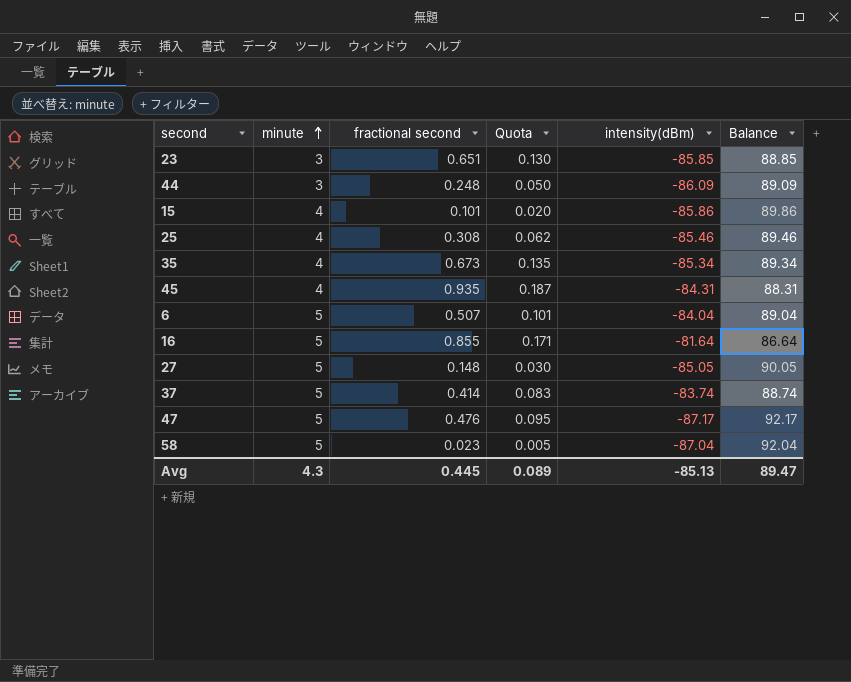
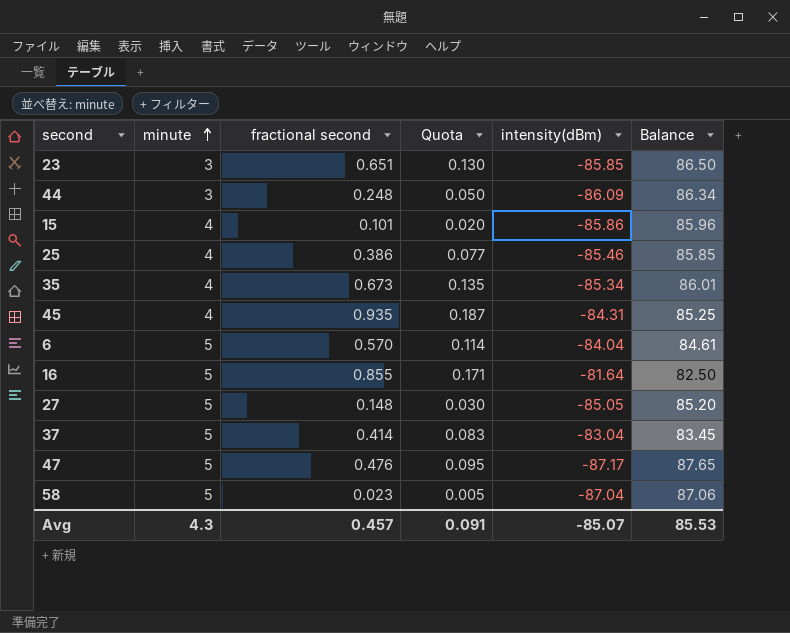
column Balance | formula: [minute] - [intensity(dBm)] -> [fractional second] - [intensity(dBm)]
25 | fractional second: 0.308 -> 0.386
25 | Quota: 0.062 -> 0.077
6 | fractional second: 0.507 -> 0.570
6 | Quota: 0.101 -> 0.114
37 | intensity(dBm): -83.74 -> -83.04
Avg | fractional second: 0.445 -> 0.457
Avg | Quota: 0.089 -> 0.091
Avg | intensity(dBm): -85.13 -> -85.07
Avg | Balance: 89.47 -> 85.53

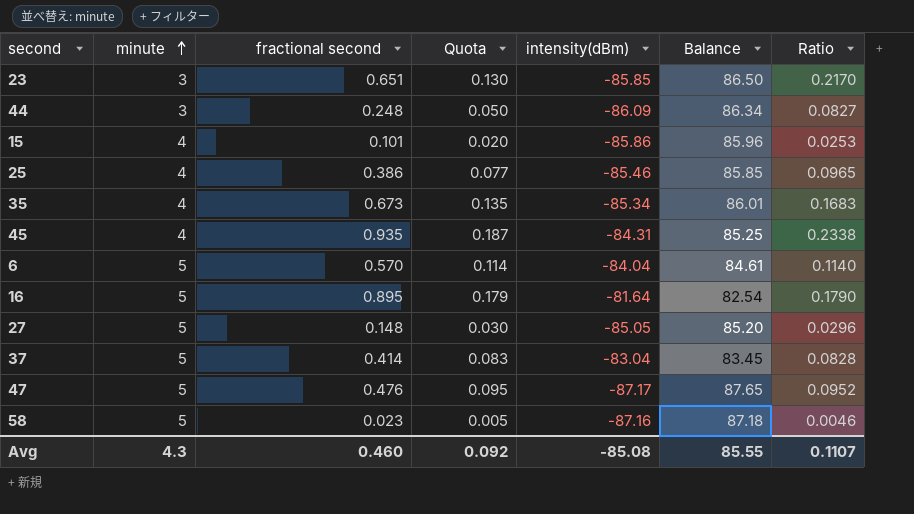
column Ratio | formula: none -> [fractional second] / [minute]
16 | fractional second: 0.855 -> 0.895
16 | Quota: 0.171 -> 0.179
16 | Balance: 82.50 -> 82.54
58 | intensity(dBm): -87.04 -> -87.16
58 | Balance: 87.06 -> 87.18
Avg | fractional second: 0.457 -> 0.460
Avg | Quota: 0.091 -> 0.092
Avg | intensity(dBm): -85.07 -> -85.08
Avg | Balance: 85.53 -> 85.55

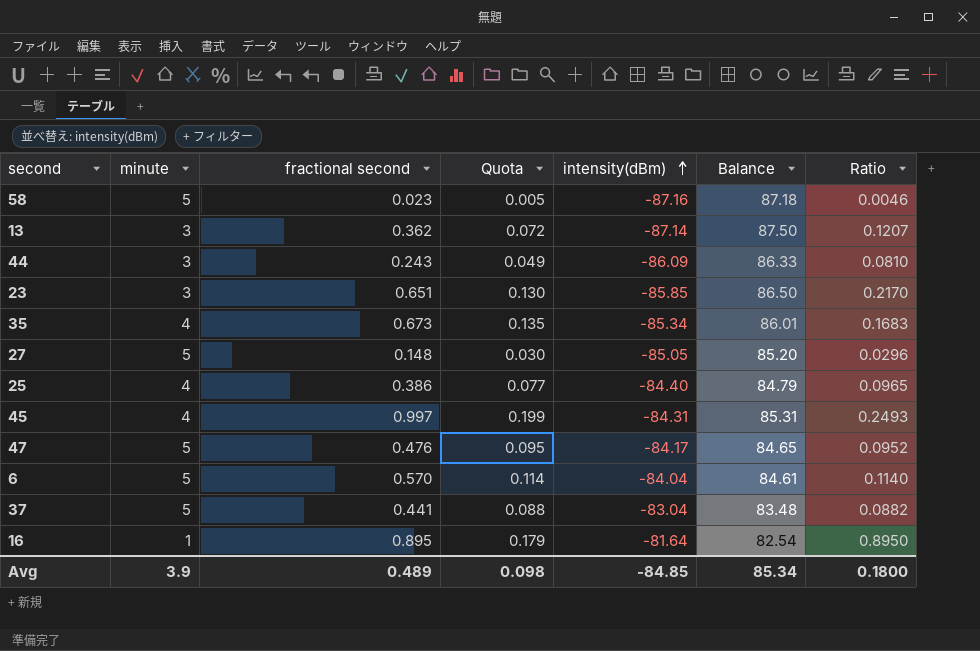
row order: minute ascending -> intensity(dBm) ascending
row 15: 4 | 0.101 | 0.020 | -85.86 | 85.96 | 0.0253 -> none
row 13: none -> 3 | 0.362 | 0.072 | -87.14 | 87.50 | 0.1207
44 | fractional second: 0.248 -> 0.243
44 | Quota: 0.050 -> 0.049
44 | Balance: 86.34 -> 86.33
44 | Ratio: 0.0827 -> 0.0810
25 | intensity(dBm): -85.46 -> -84.40
25 | Balance: 85.85 -> 84.79
45 | fractional second: 0.935 -> 0.997
45 | Quota: 0.187 -> 0.199
45 | Balance: 85.25 -> 85.31
45 | Ratio: 0.2338 -> 0.2493
47 | intensity(dBm): -87.17 -> -84.17
47 | Balance: 87.65 -> 84.65
37 | fractional second: 0.414 -> 0.441
37 | Quota: 0.083 -> 0.088
37 | Balance: 83.45 -> 83.48
37 | Ratio: 0.0828 -> 0.0882
16 | minute: 5 -> 1
16 | Ratio: 0.1790 -> 0.8950
Avg | minute: 4.3 -> 3.9
Avg | fractional second: 0.460 -> 0.489
Avg | Quota: 0.092 -> 0.098
Avg | intensity(dBm): -85.08 -> -84.85
Avg | Balance: 85.55 -> 85.34
Avg | Ratio: 0.1107 -> 0.1800

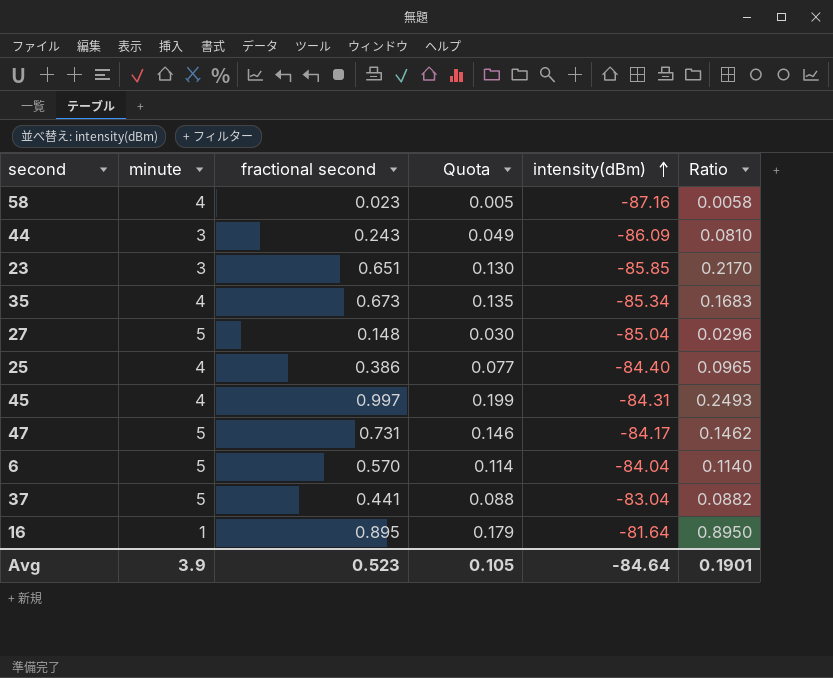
column Balance | formula: [fractional second] - [intensity(dBm)] -> none
row 13: 3 | 0.362 | 0.072 | -87.14 | 87.50 | 0.1207 -> none
58 | minute: 5 -> 4
58 | Ratio: 0.0046 -> 0.0058
27 | intensity(dBm): -85.05 -> -85.04
47 | fractional second: 0.476 -> 0.731
47 | Quota: 0.095 -> 0.146
47 | Ratio: 0.0952 -> 0.1462
Avg | fractional second: 0.489 -> 0.523
Avg | Quota: 0.098 -> 0.105
Avg | intensity(dBm): -84.85 -> -84.64
Avg | Ratio: 0.1800 -> 0.1901

